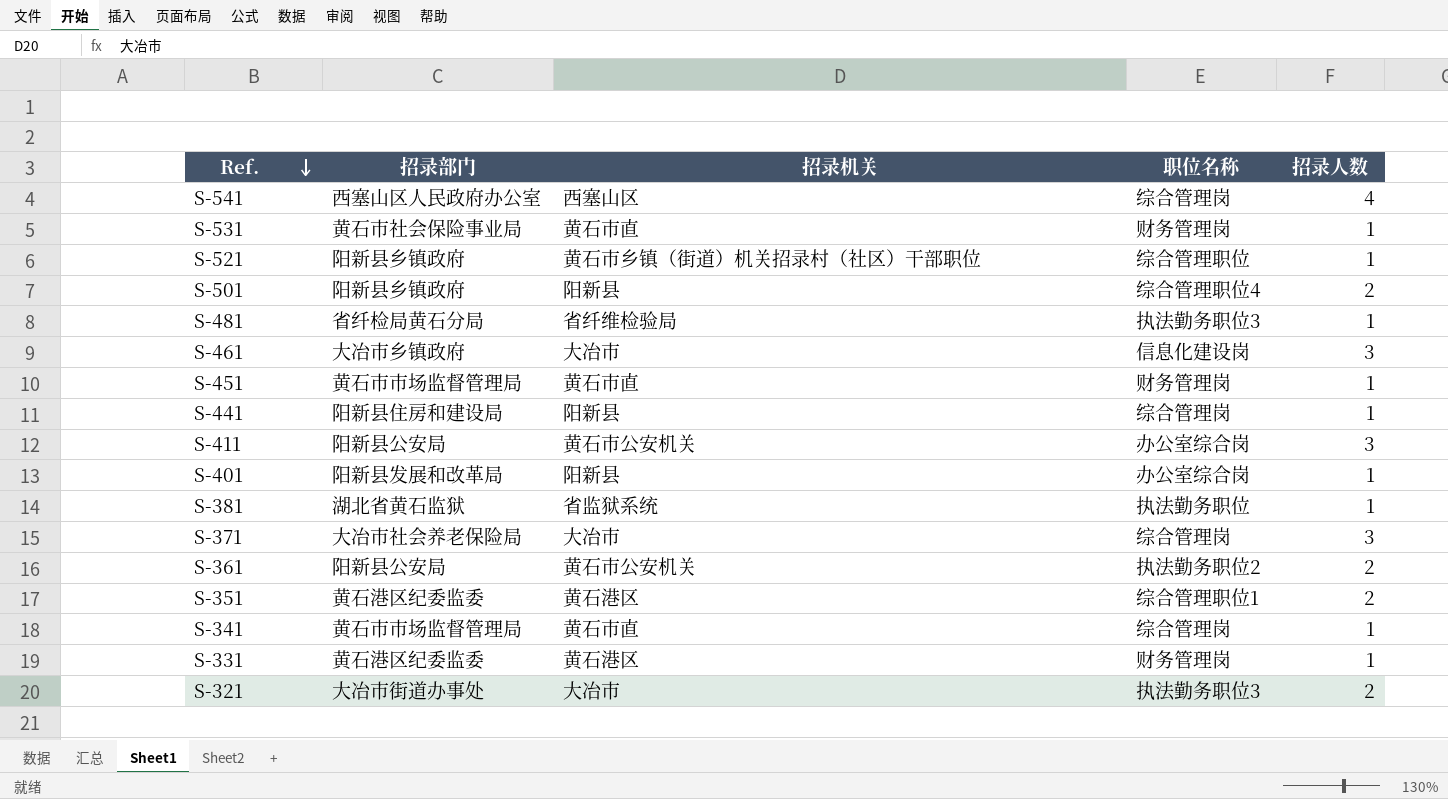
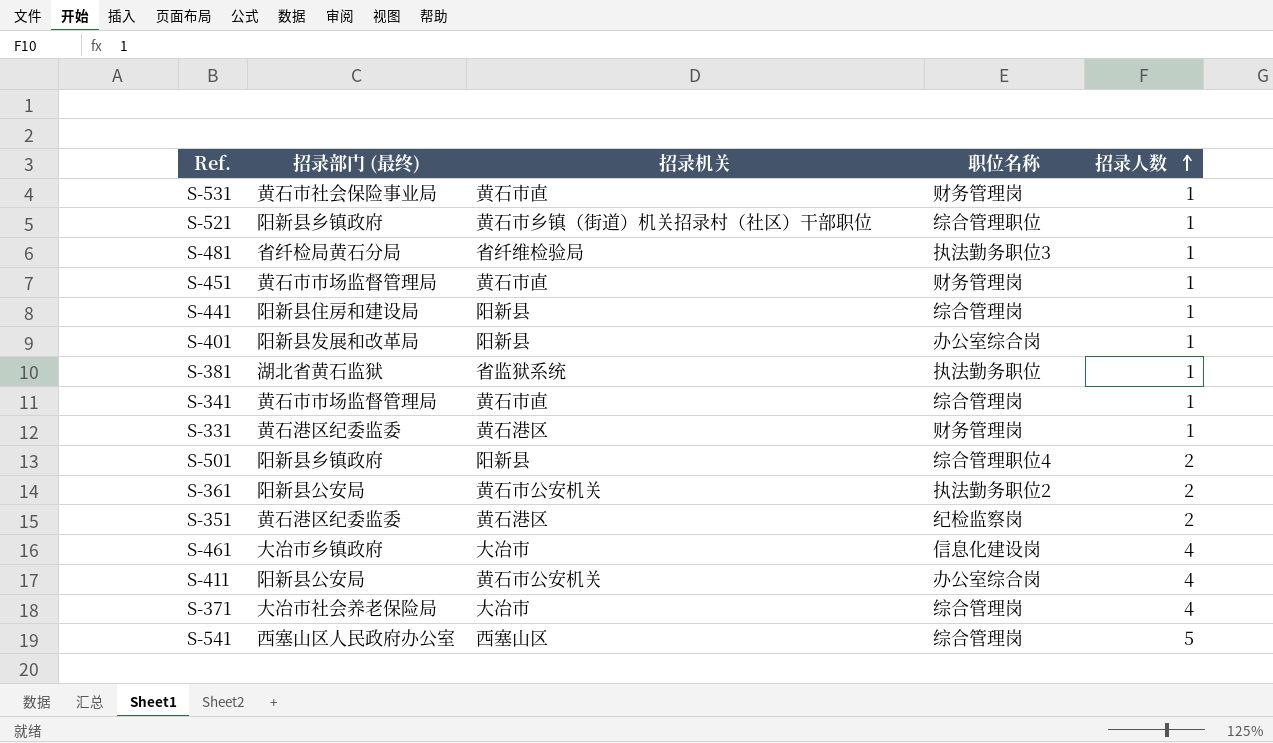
row order: Ref. descending -> 招录人数 ascending
column name: 招录部门 -> 招录部门 (最终)
row S-321: 大冶市街道办事处 | 大冶市 | 执法勤务职位3 | 2 -> none
S-351 | 职位名称: 综合管理职位1 -> 纪检监察岗
S-461 | 招录人数: 3 -> 4
S-411 | 招录人数: 3 -> 4
S-371 | 招录人数: 3 -> 4
S-541 | 招录人数: 4 -> 5

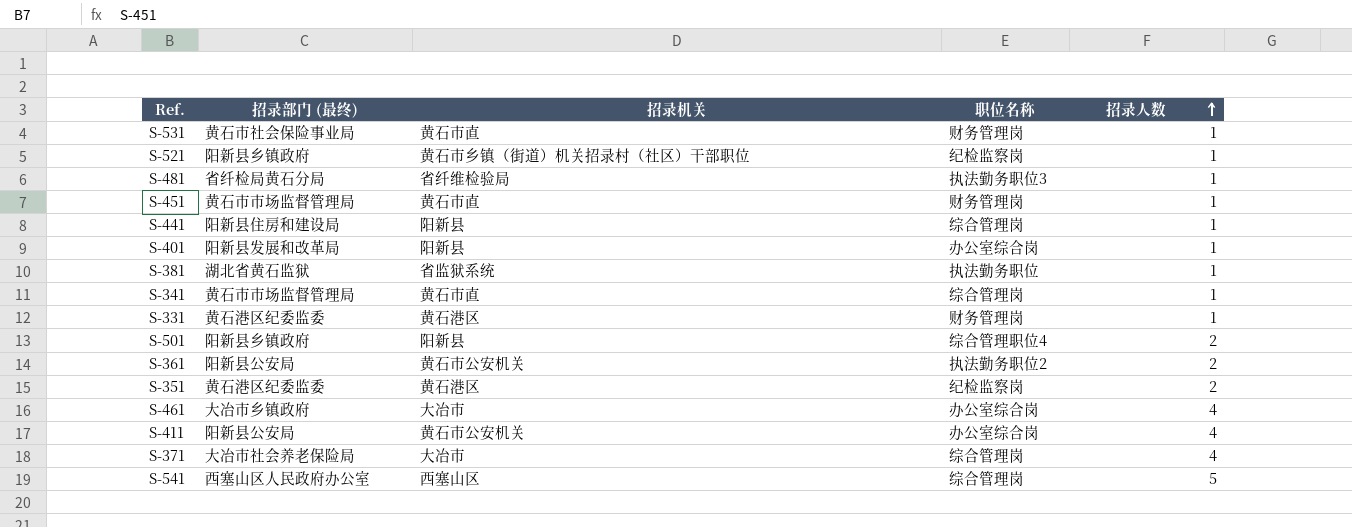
S-521 | 职位名称: 综合管理职位 -> 纪检监察岗
S-461 | 职位名称: 信息化建设岗 -> 办公室综合岗

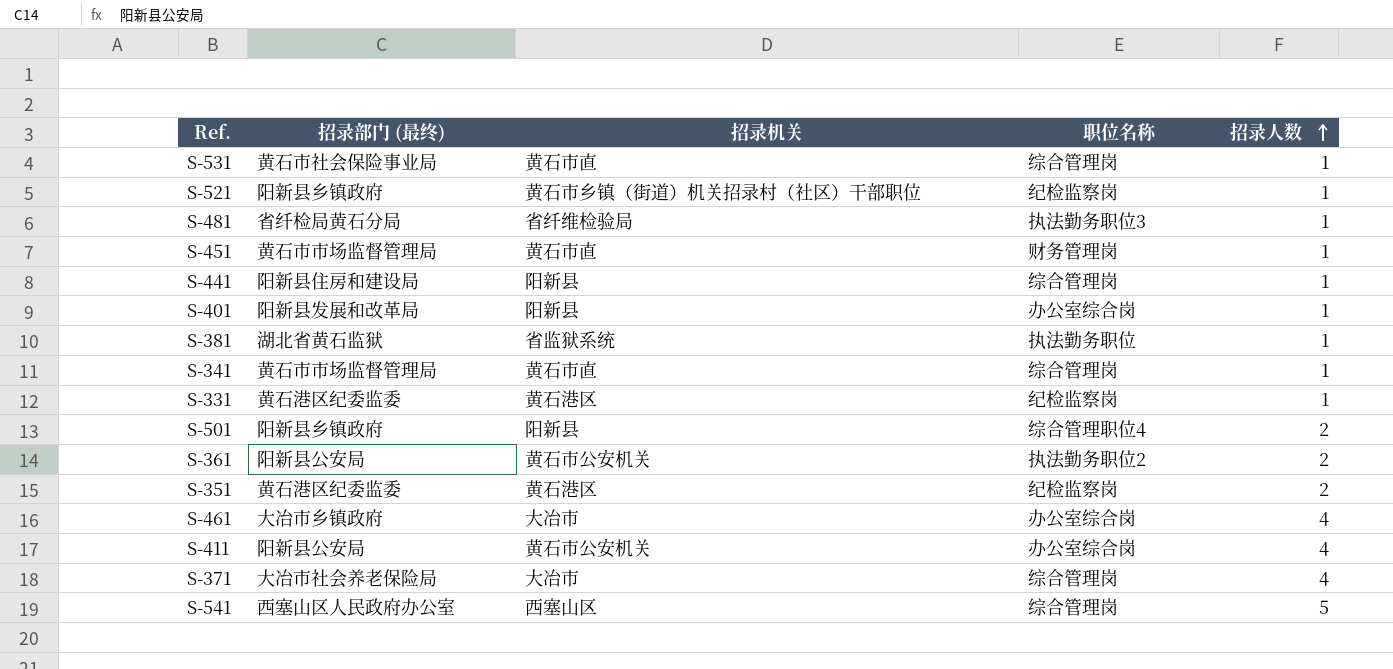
S-531 | 职位名称: 财务管理岗 -> 综合管理岗
S-331 | 职位名称: 财务管理岗 -> 纪检监察岗

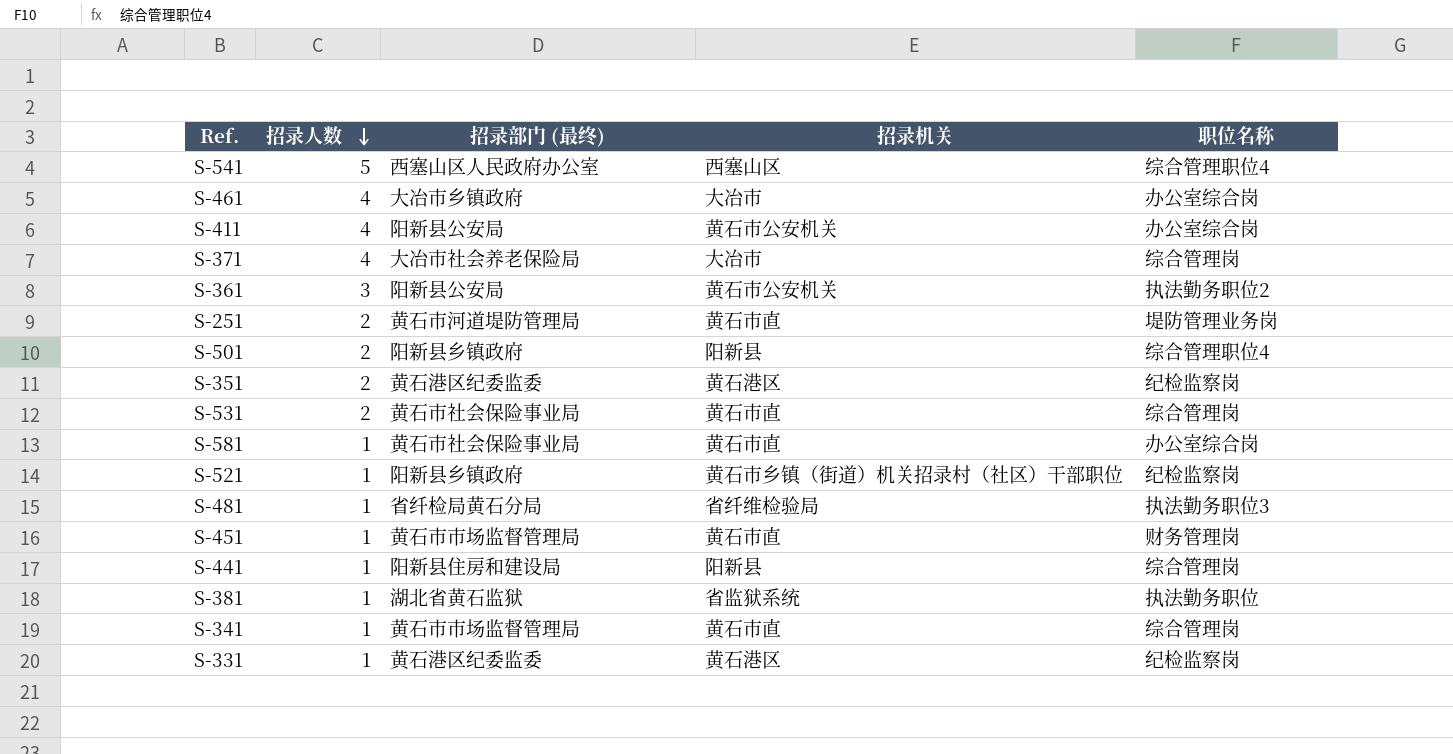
row order: 招录人数 ascending -> 招录人数 descending
column 招录人数 | position: 5 -> 2
row S-401: 阳新县发展和改革局 | 阳新县 | 办公室综合岗 | 1 -> none
S-541 | 职位名称: 综合管理岗 -> 综合管理职位4
S-361 | 招录人数: 2 -> 3
row S-251: none -> 2 | 黄石市河道堤防管理局 | 黄石市直 | 堤防管理业务岗
S-531 | 招录人数: 1 -> 2
row S-581: none -> 1 | 黄石市社会保险事业局 | 黄石市直 | 办公室综合岗

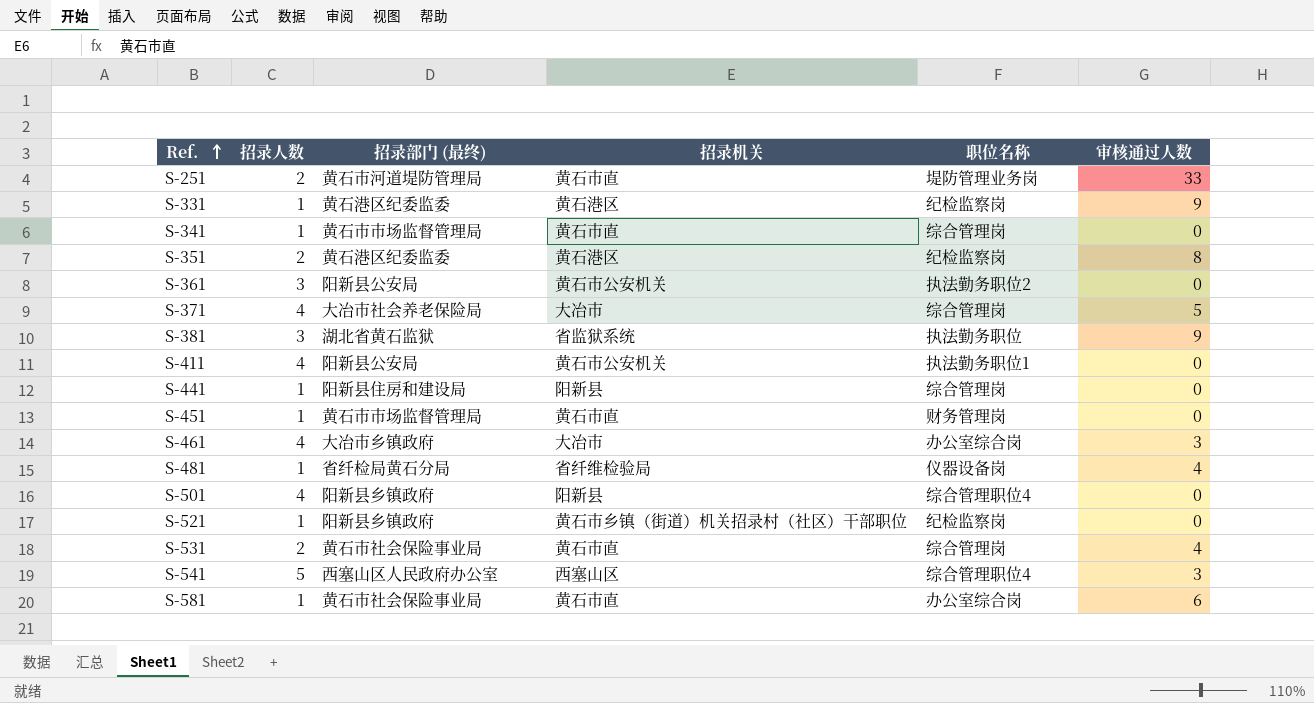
row order: 招录人数 descending -> Ref. ascending
column 审核通过人数 | position: none -> 6
S-381 | 招录人数: 1 -> 3
S-411 | 职位名称: 办公室综合岗 -> 执法勤务职位1
S-481 | 职位名称: 执法勤务职位3 -> 仪器设备岗
S-501 | 招录人数: 2 -> 4

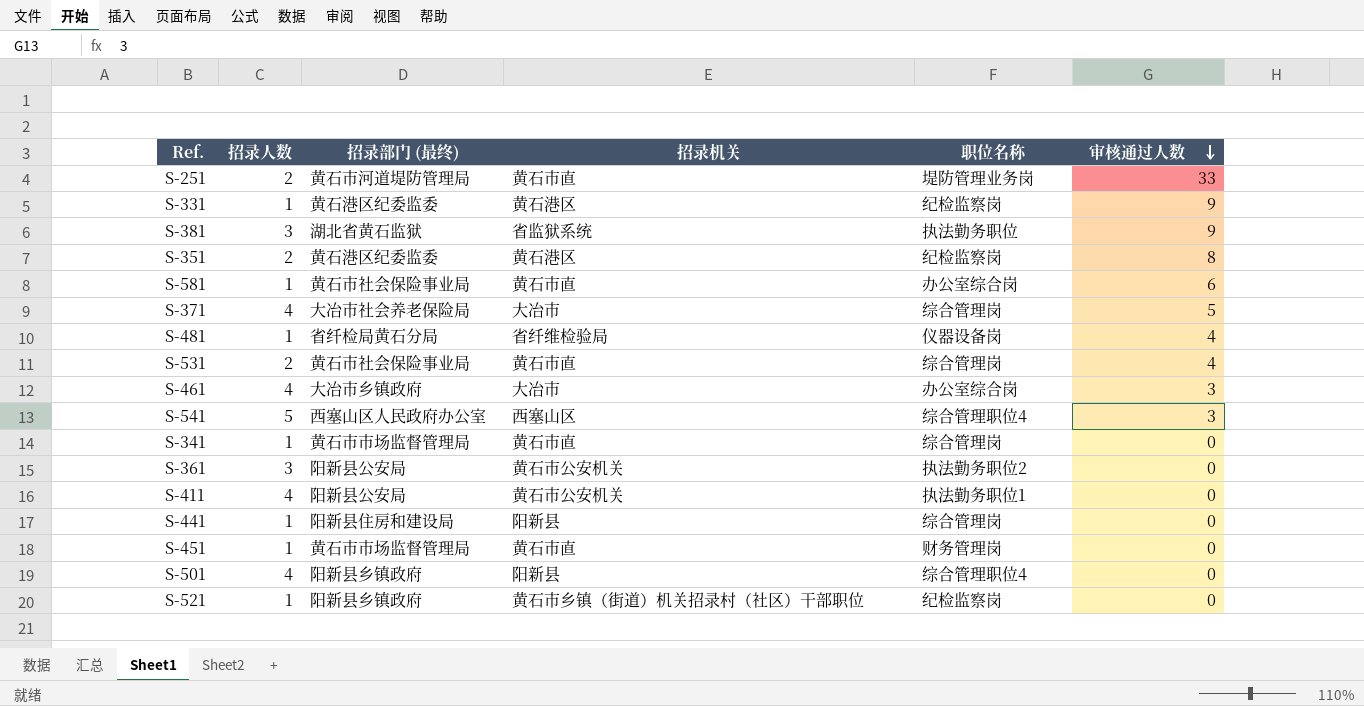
row order: Ref. ascending -> 审核通过人数 descending

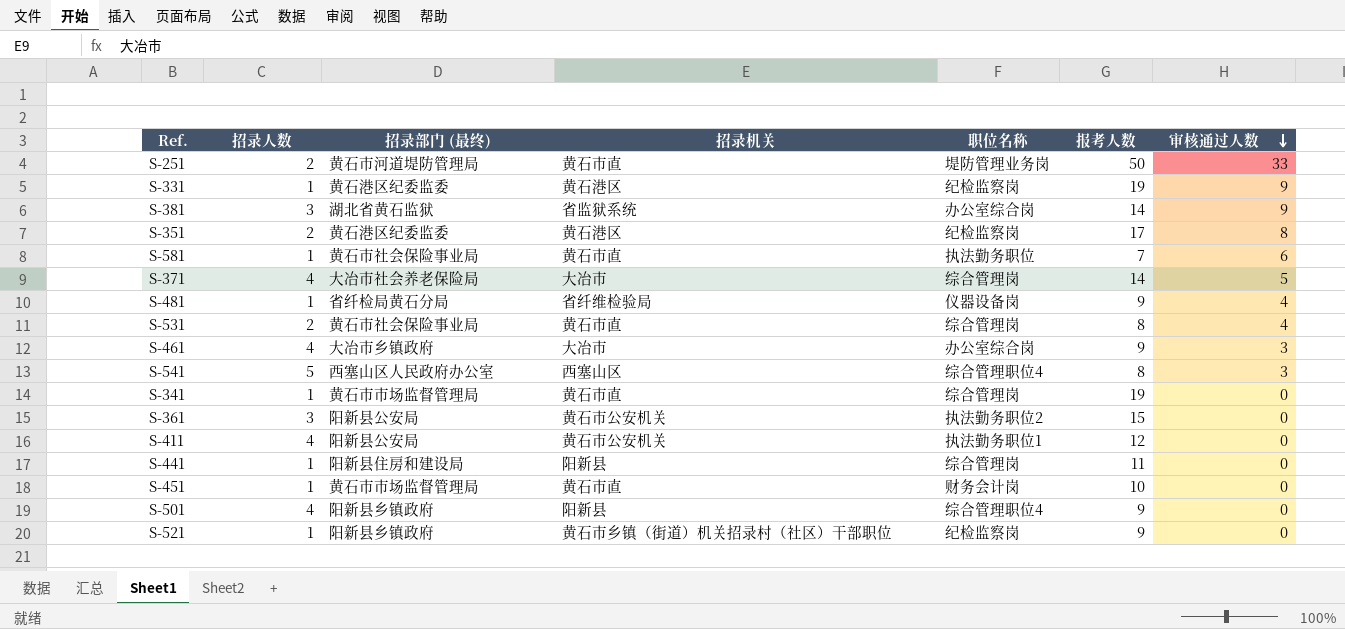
column 报考人数 | position: none -> 6
S-381 | 职位名称: 执法勤务职位 -> 办公室综合岗
S-581 | 职位名称: 办公室综合岗 -> 执法勤务职位
S-451 | 职位名称: 财务管理岗 -> 财务会计岗

